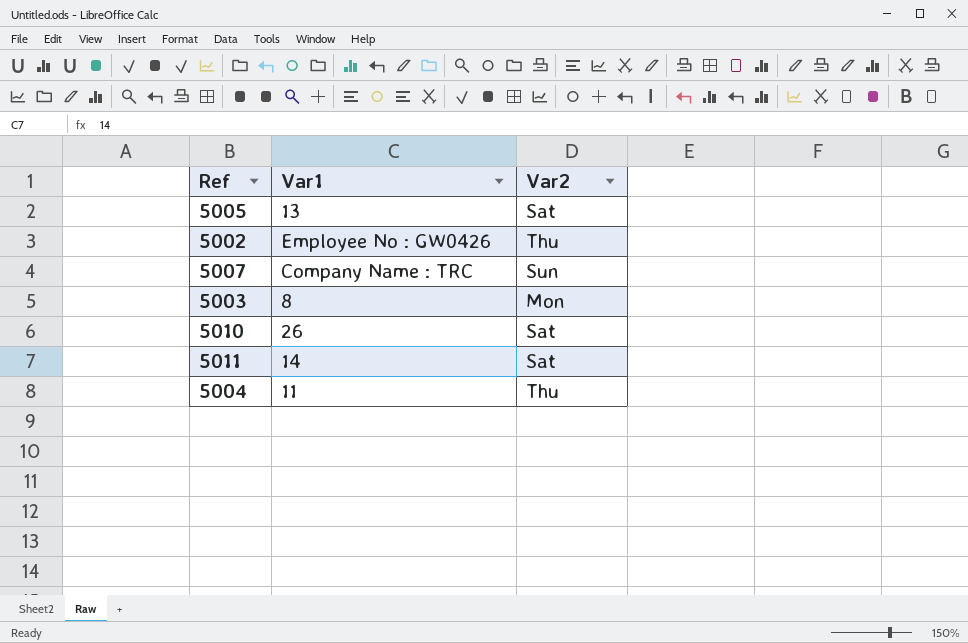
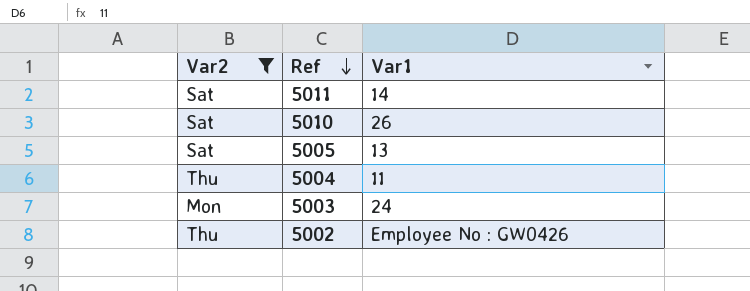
filter: none -> Var2 != Sun
row order: none -> Ref descending
column Var2 | position: 3 -> 1
5003 | Var1: 8 -> 24

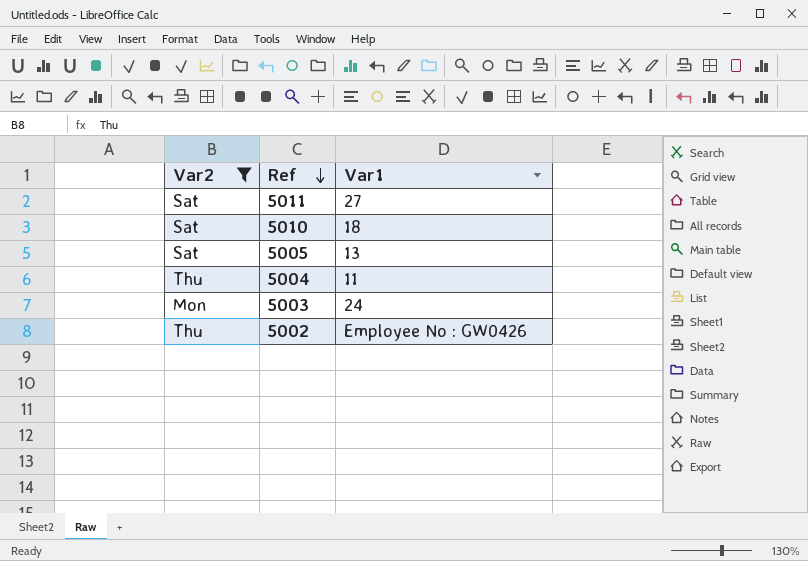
5011 | Var1: 14 -> 27
5010 | Var1: 26 -> 18

